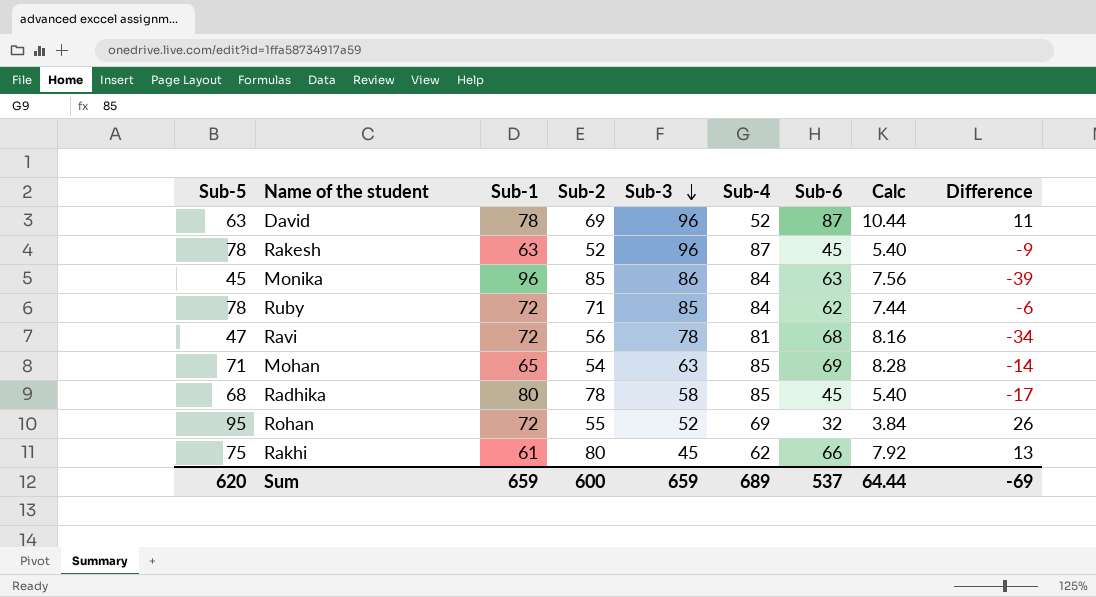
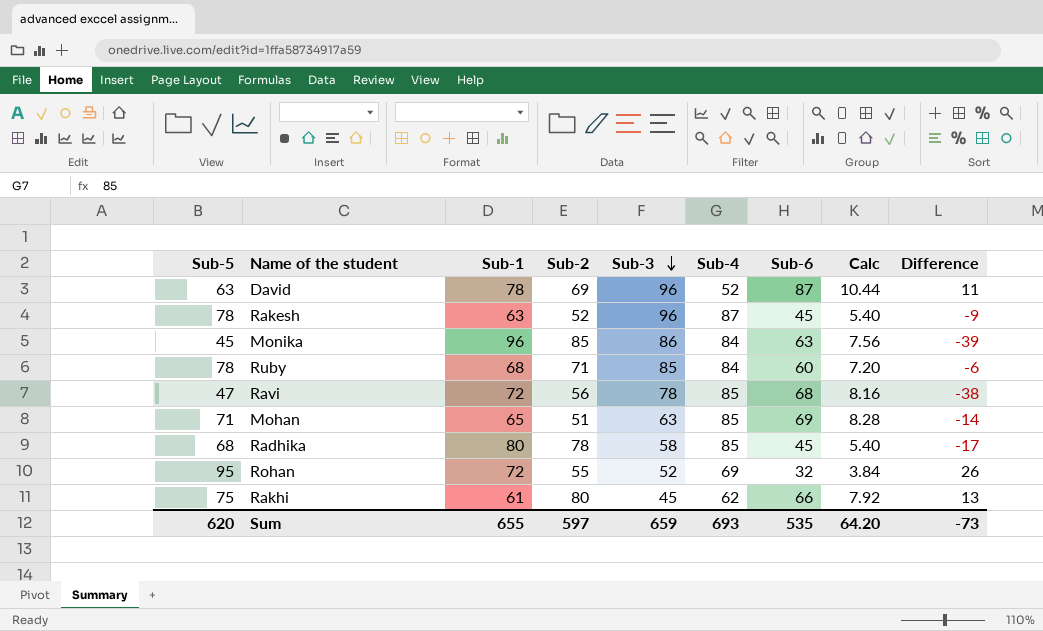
Ruby | Sub-1: 72 -> 68
Ruby | Sub-6: 62 -> 60
Ruby | Calc: 7.44 -> 7.20
Ravi | Sub-4: 81 -> 85
Ravi | Difference: -34 -> -38
Mohan | Sub-2: 54 -> 51
Sum | Sub-1: 659 -> 655
Sum | Sub-2: 600 -> 597
Sum | Sub-4: 689 -> 693
Sum | Sub-6: 537 -> 535
Sum | Calc: 64.44 -> 64.20
Sum | Difference: -69 -> -73

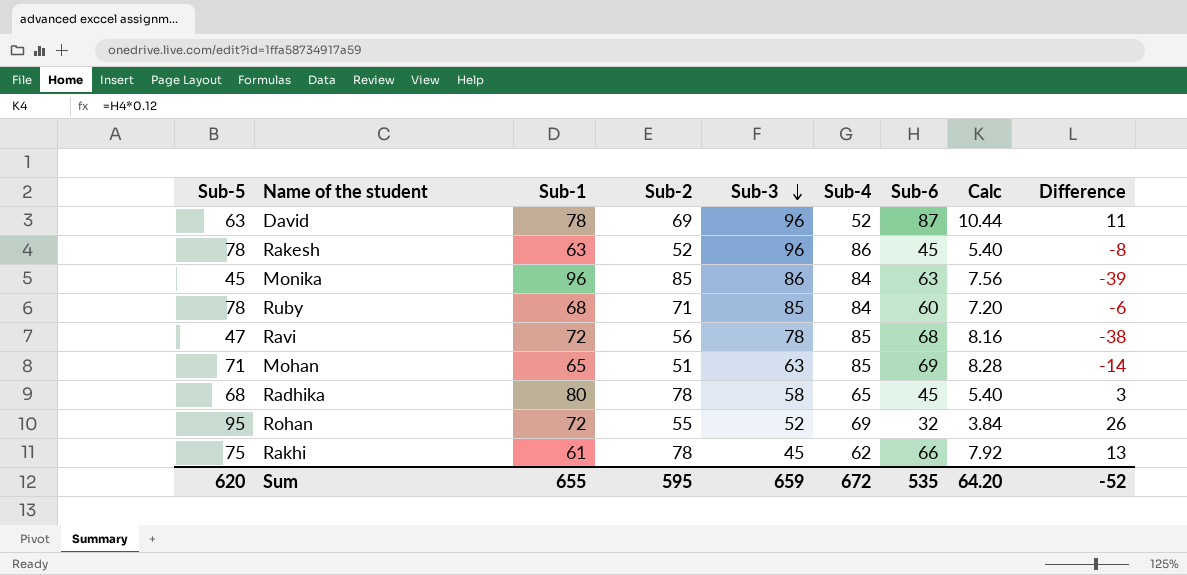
Rakesh | Sub-4: 87 -> 86
Rakesh | Difference: -9 -> -8
Radhika | Sub-4: 85 -> 65
Radhika | Difference: -17 -> 3
Rakhi | Sub-2: 80 -> 78
Sum | Sub-2: 597 -> 595
Sum | Sub-4: 693 -> 672
Sum | Difference: -73 -> -52

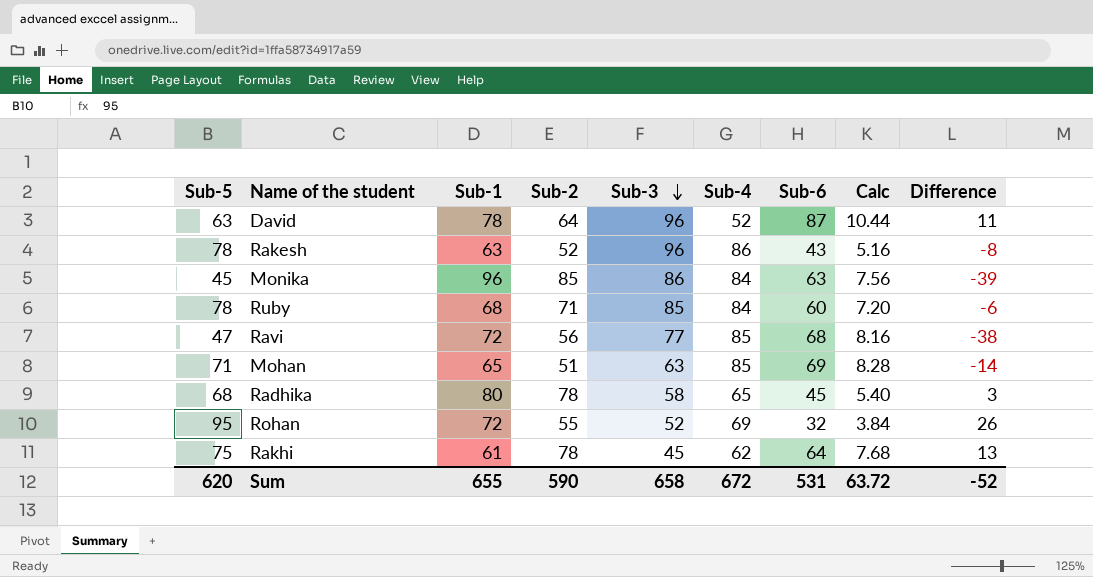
David | Sub-2: 69 -> 64
Rakesh | Sub-6: 45 -> 43
Rakesh | Calc: 5.40 -> 5.16
Ravi | Sub-3: 78 -> 77
Rakhi | Sub-6: 66 -> 64
Rakhi | Calc: 7.92 -> 7.68
Sum | Sub-2: 595 -> 590
Sum | Sub-3: 659 -> 658
Sum | Sub-6: 535 -> 531
Sum | Calc: 64.20 -> 63.72

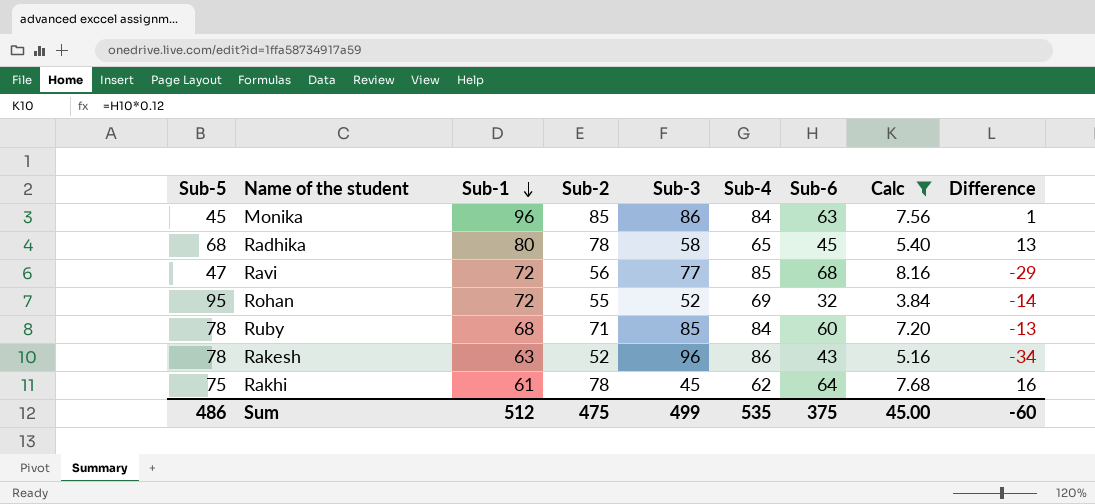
filter: none -> Calc <= 8.16
row order: Sub-3 descending -> Sub-1 descending
column Difference | formula: [Sub-5] - [Sub-4] -> [Sub-2] - [Sub-4]
Sum | Sub-5: 620 -> 486
Sum | Sub-1: 655 -> 512
Sum | Sub-2: 590 -> 475
Sum | Sub-3: 658 -> 499
Sum | Sub-4: 672 -> 535
Sum | Sub-6: 531 -> 375
Sum | Calc: 63.72 -> 45.00
Sum | Difference: -52 -> -60

